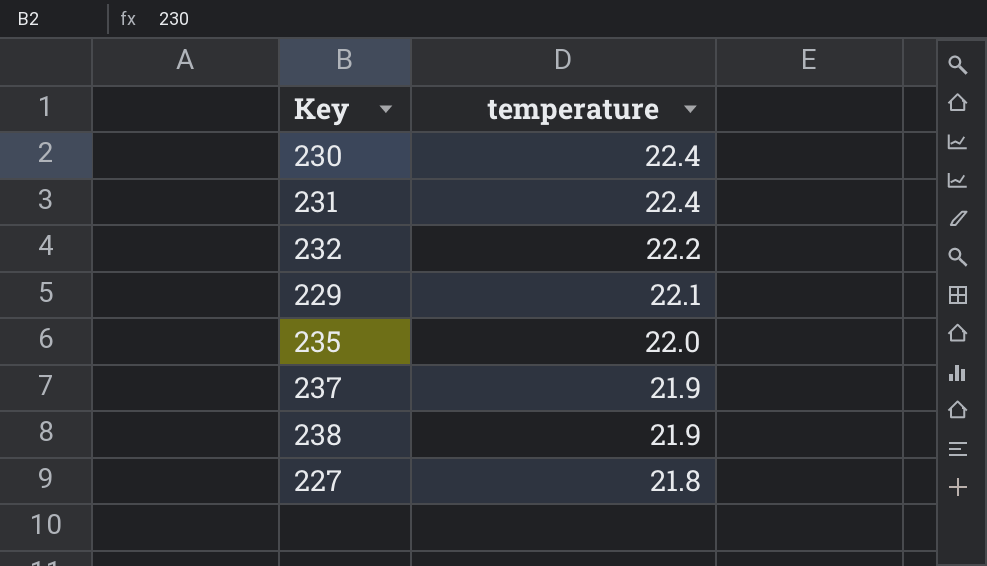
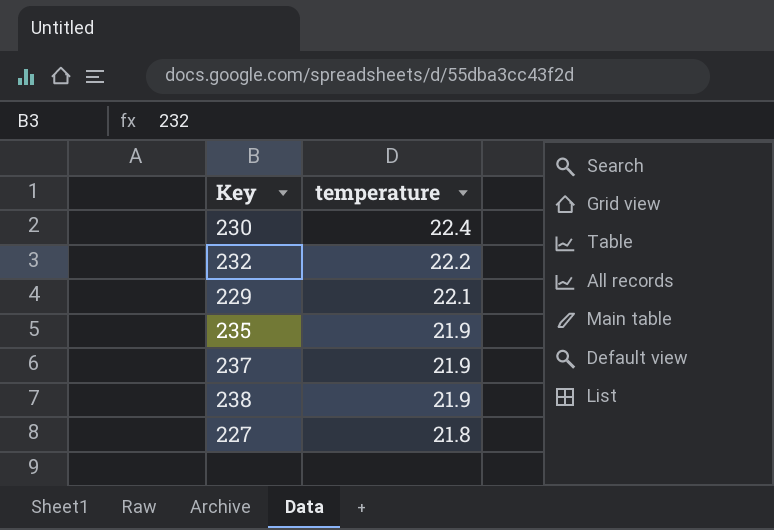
row 231: 22.4 -> none
235 | temperature: 22.0 -> 21.9

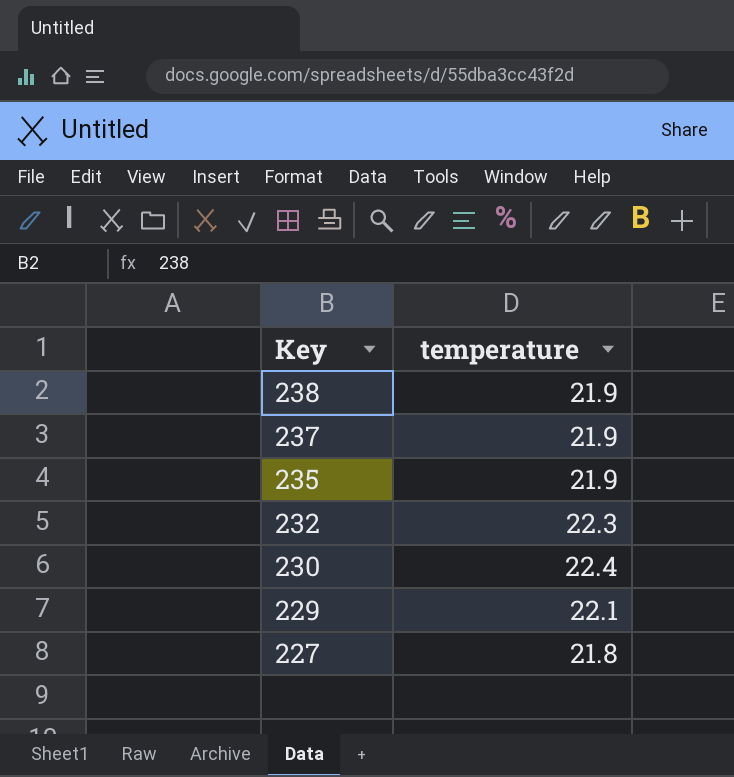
row order: temperature descending -> Key descending
232 | temperature: 22.2 -> 22.3

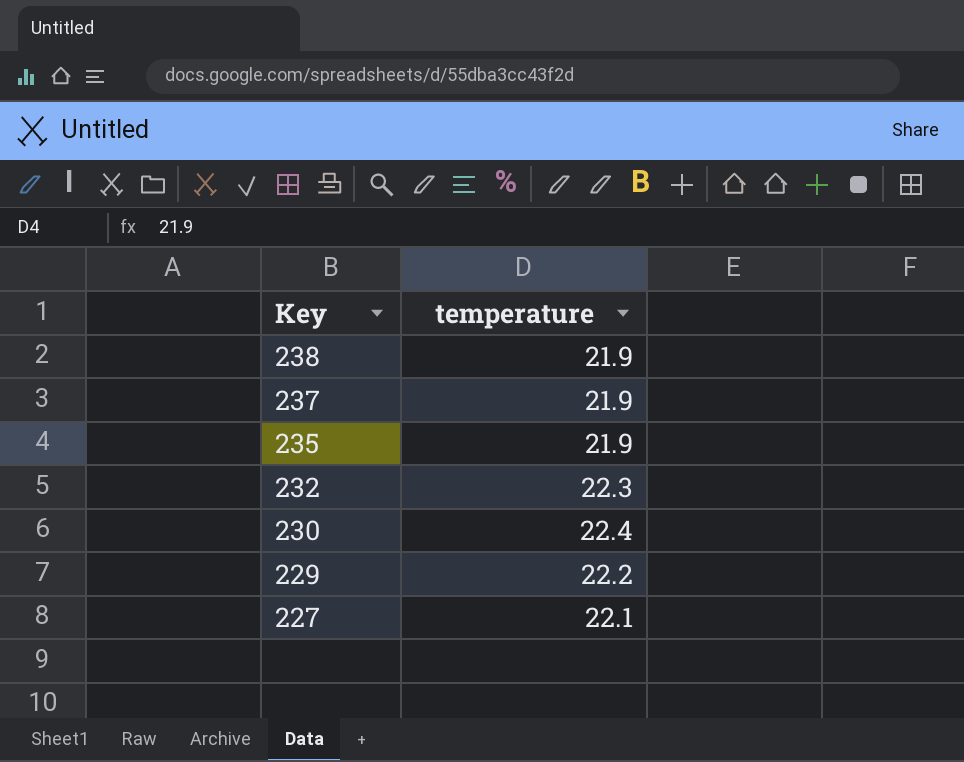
229 | temperature: 22.1 -> 22.2
227 | temperature: 21.8 -> 22.1

